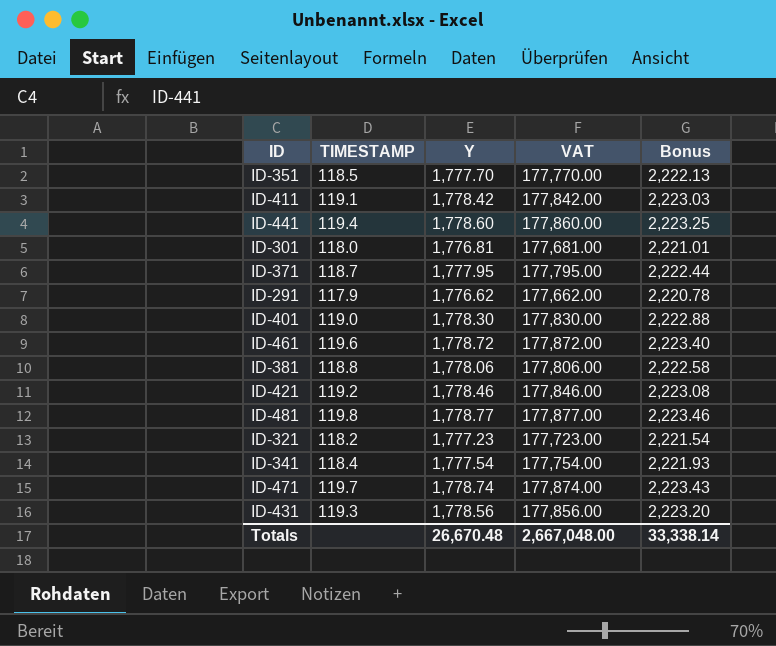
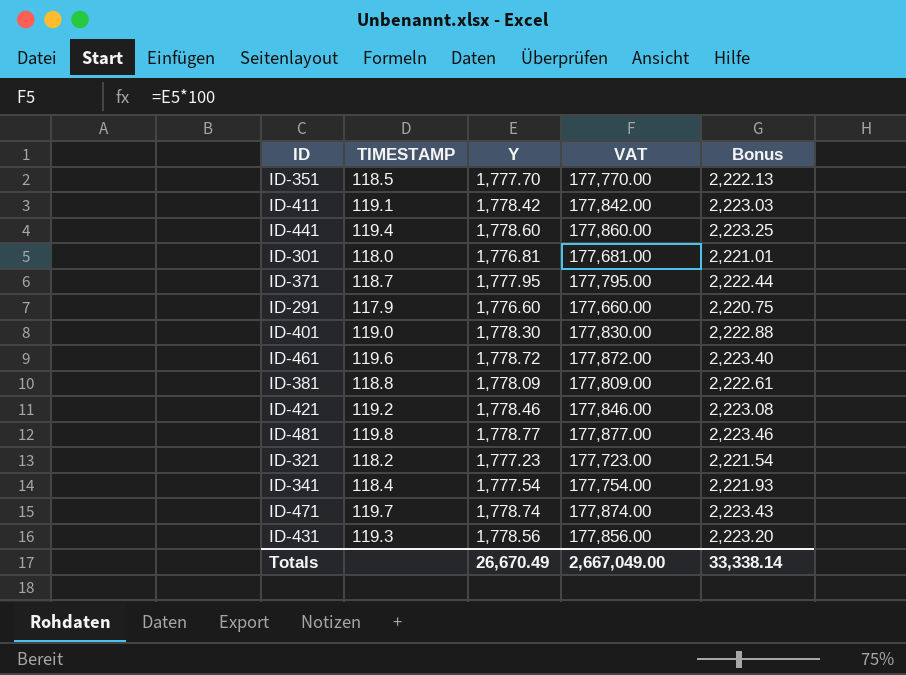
ID-291 | Y: 1,776.62 -> 1,776.60
ID-291 | VAT: 177,662.00 -> 177,660.00
ID-291 | Bonus: 2,220.78 -> 2,220.75
ID-381 | Y: 1,778.06 -> 1,778.09
ID-381 | VAT: 177,806.00 -> 177,809.00
ID-381 | Bonus: 2,222.58 -> 2,222.61
Totals | Y: 26,670.48 -> 26,670.49
Totals | VAT: 2,667,048.00 -> 2,667,049.00

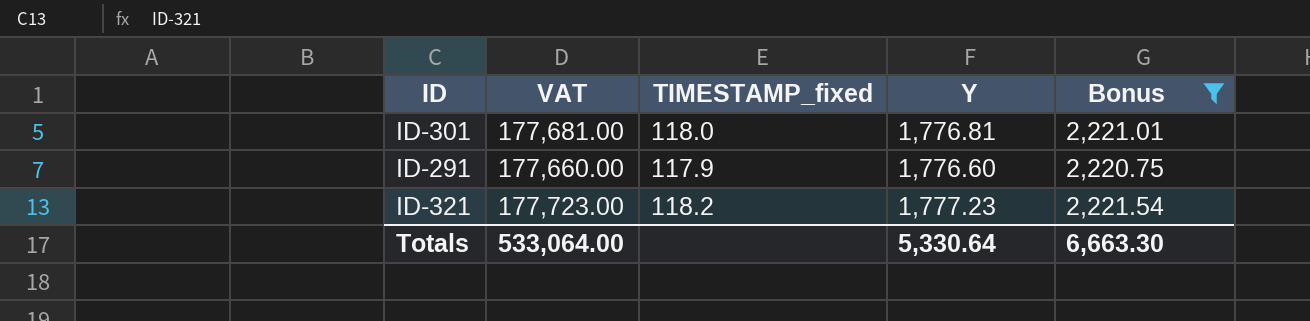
filter: none -> Bonus <= 2,221.54
column VAT | position: 4 -> 2
column name: TIMESTAMP -> TIMESTAMP_fixed
Totals | VAT: 2,667,049.00 -> 533,064.00
Totals | Y: 26,670.49 -> 5,330.64
Totals | Bonus: 33,338.14 -> 6,663.30

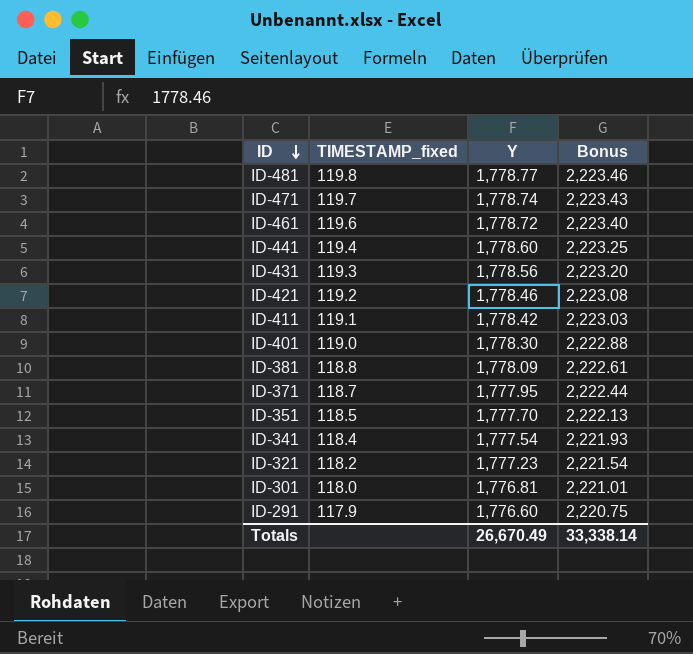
filter: Bonus <= 2,221.54 -> none
row order: none -> ID descending
column VAT | formula: [Y] * 100 -> none
Totals | Y: 5,330.64 -> 26,670.49
Totals | Bonus: 6,663.30 -> 33,338.14

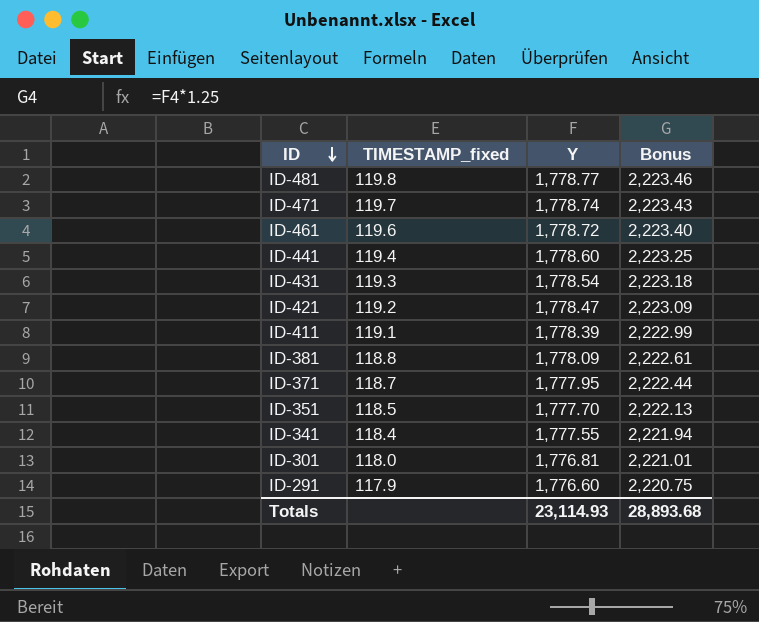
row ID-401: 119.0 | 1,778.30 | 2,222.88 -> none
row ID-321: 118.2 | 1,777.23 | 2,221.54 -> none
ID-431 | Y: 1,778.56 -> 1,778.54
ID-431 | Bonus: 2,223.20 -> 2,223.18
ID-421 | Y: 1,778.46 -> 1,778.47
ID-421 | Bonus: 2,223.08 -> 2,223.09
ID-411 | Y: 1,778.42 -> 1,778.39
ID-411 | Bonus: 2,223.03 -> 2,222.99
ID-341 | Y: 1,777.54 -> 1,777.55
ID-341 | Bonus: 2,221.93 -> 2,221.94
Totals | Y: 26,670.49 -> 23,114.93
Totals | Bonus: 33,338.14 -> 28,893.68

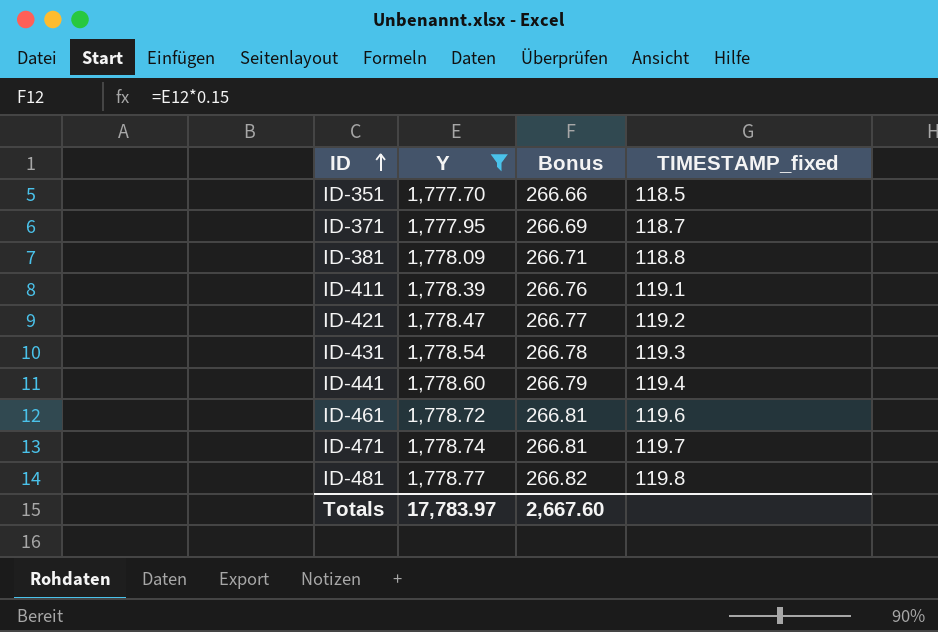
filter: none -> Y >= 1,777.70
row order: ID descending -> ID ascending
column Bonus | formula: [Y] * 1.25 -> [Y] * 0.15
column TIMESTAMP_fixed | position: 2 -> 4
Totals | Y: 23,114.93 -> 17,783.97
Totals | Bonus: 28,893.68 -> 2,667.60

